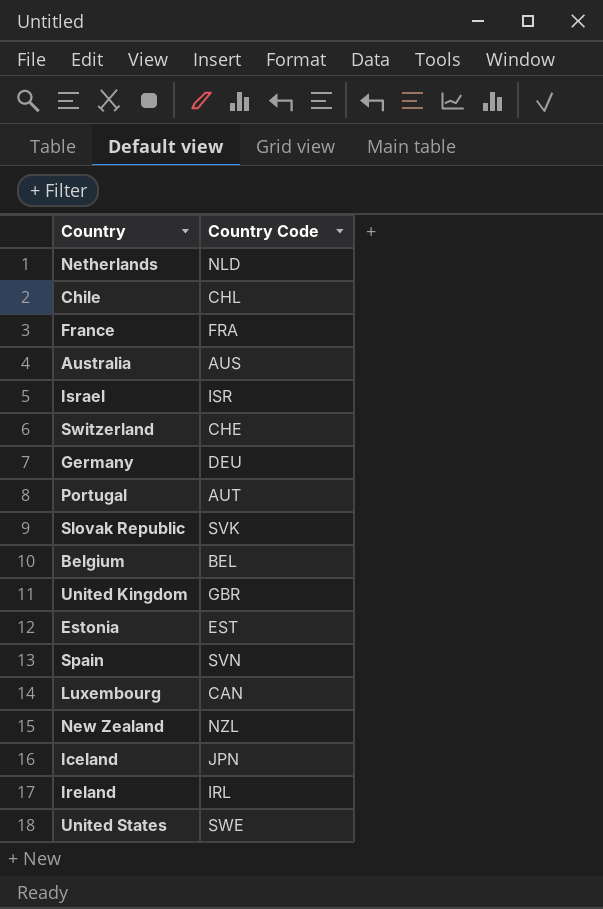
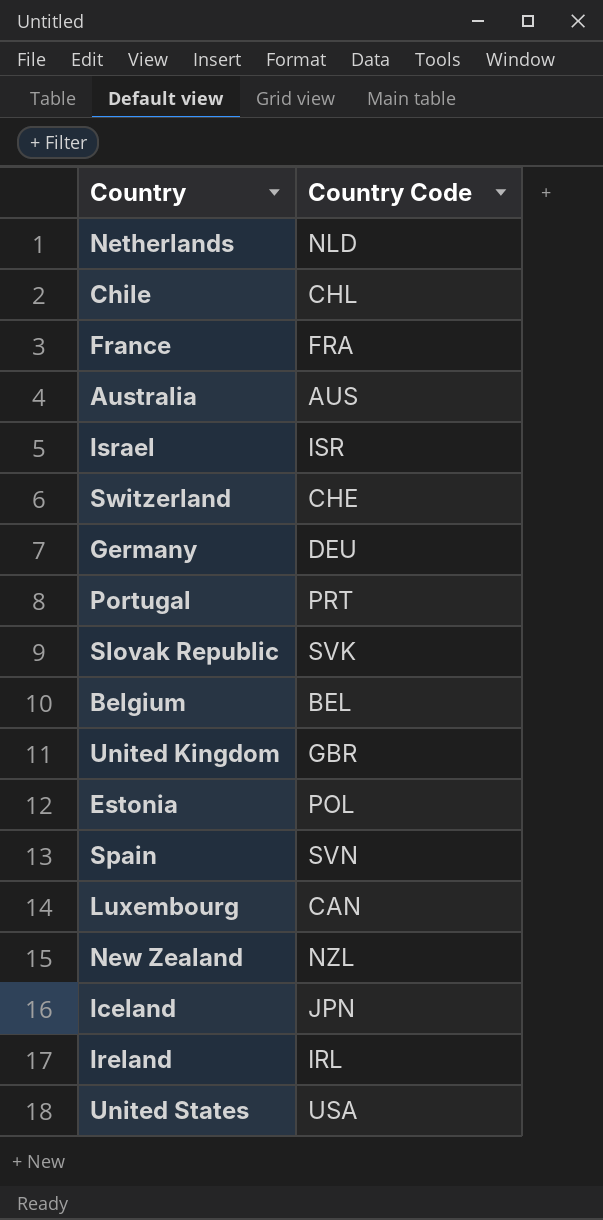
Portugal | Country Code: AUT -> PRT
Estonia | Country Code: EST -> POL
United States | Country Code: SWE -> USA

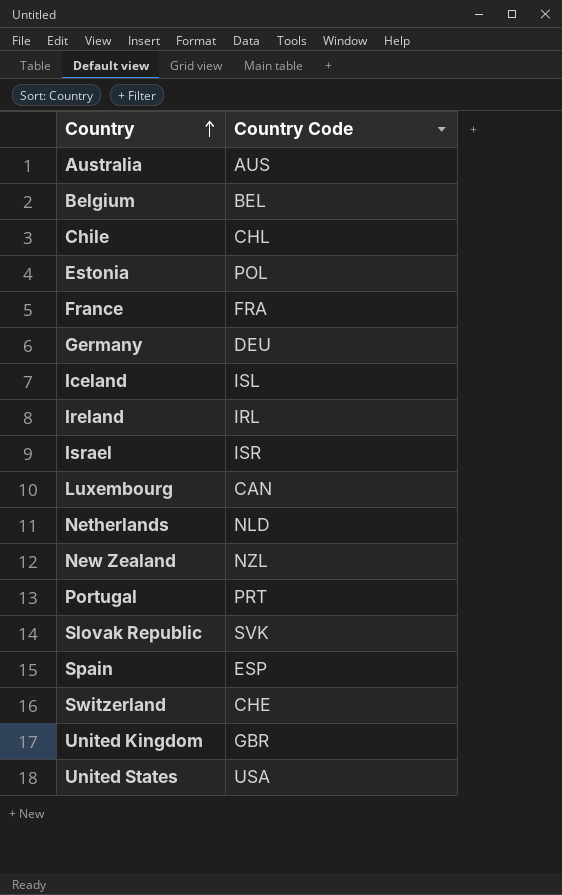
row order: none -> Country ascending
Iceland | Country Code: JPN -> ISL
Spain | Country Code: SVN -> ESP

